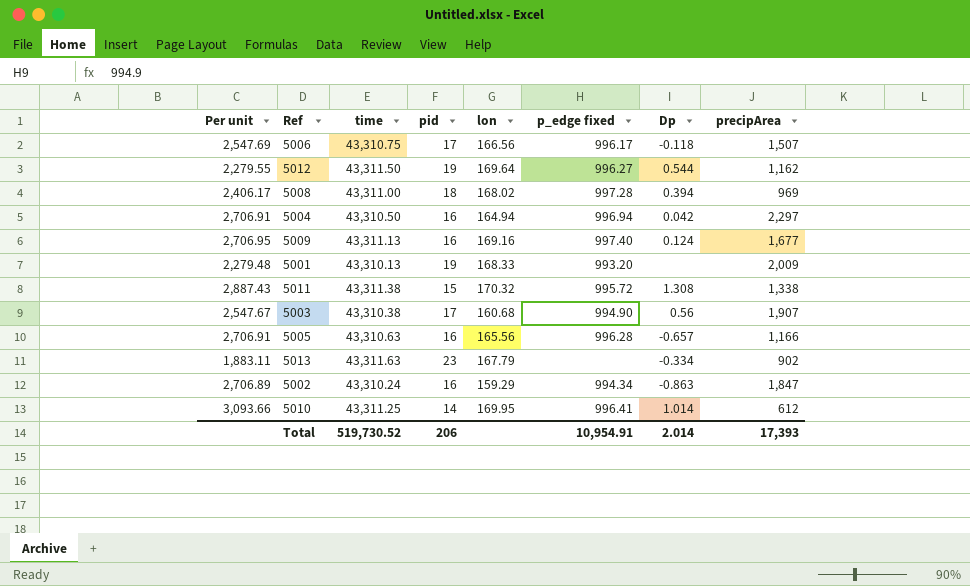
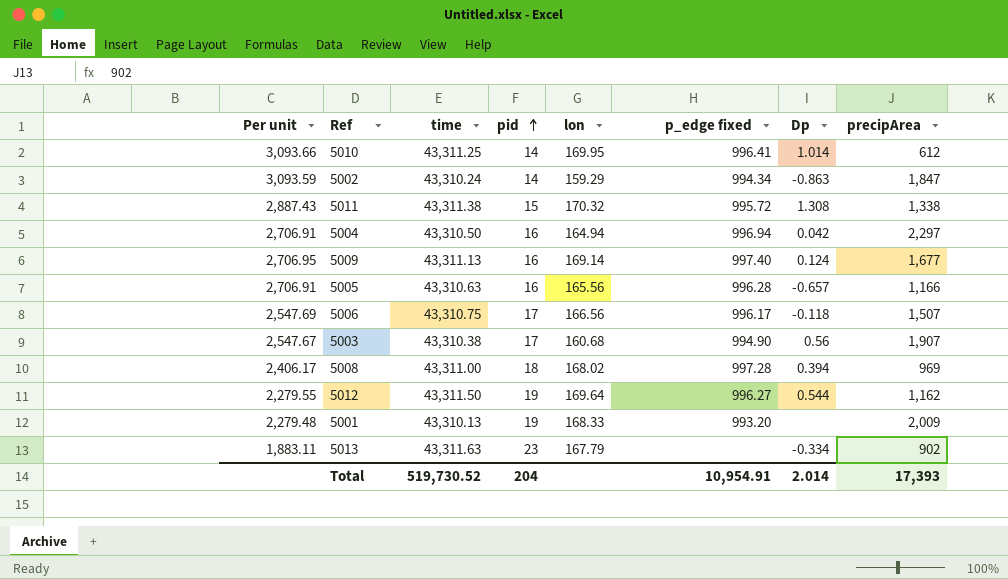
row order: none -> pid ascending
5002 | Per unit: 2,706.89 -> 3,093.59
5002 | pid: 16 -> 14
5009 | lon: 169.16 -> 169.14
Total | pid: 206 -> 204

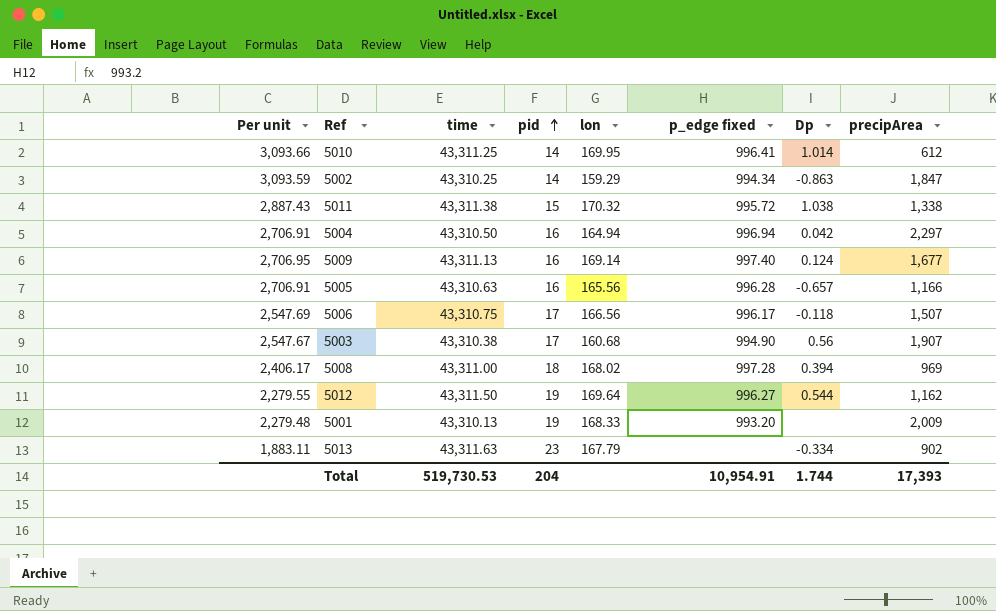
5002 | time: 43,310.24 -> 43,310.25
5011 | Dp: 1.308 -> 1.038
Total | time: 519,730.52 -> 519,730.53
Total | Dp: 2.014 -> 1.744

